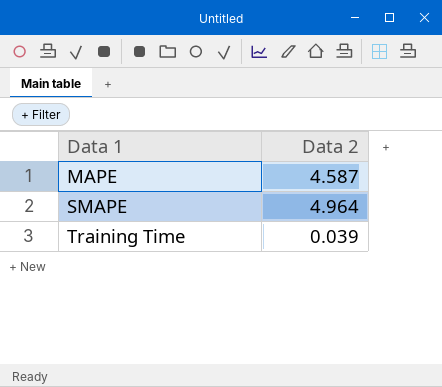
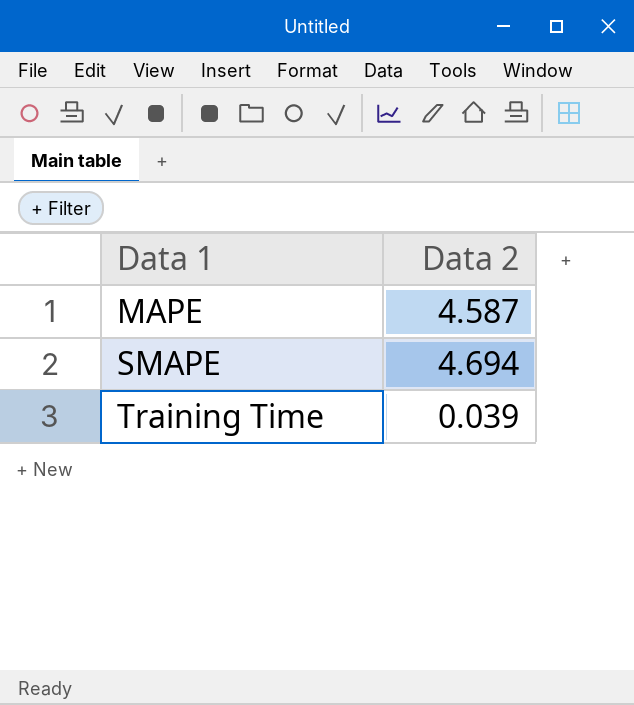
SMAPE | Data 2: 4.964 -> 4.694

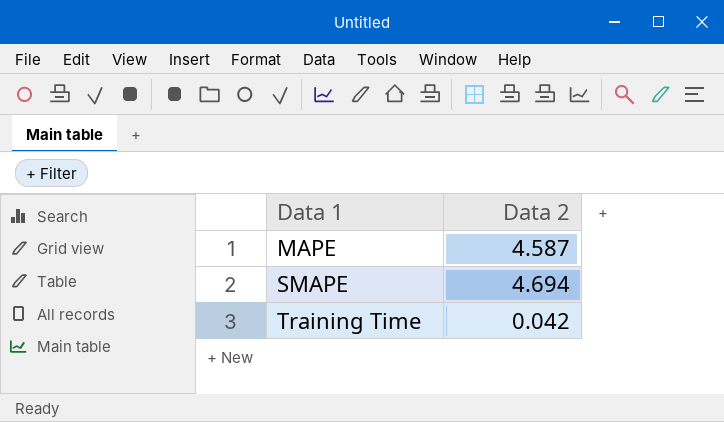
Training Time | Data 2: 0.039 -> 0.042

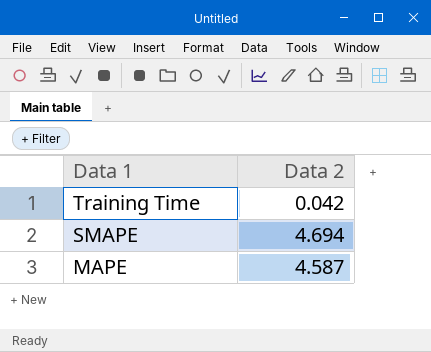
row order: Data 1 ascending -> Data 1 descending

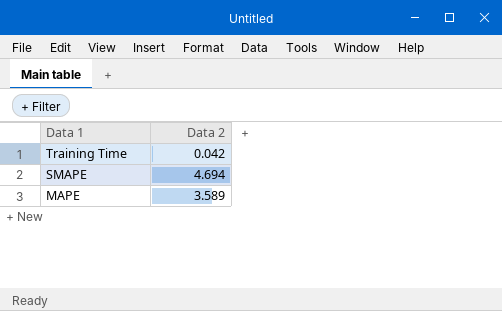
MAPE | Data 2: 4.587 -> 3.589

